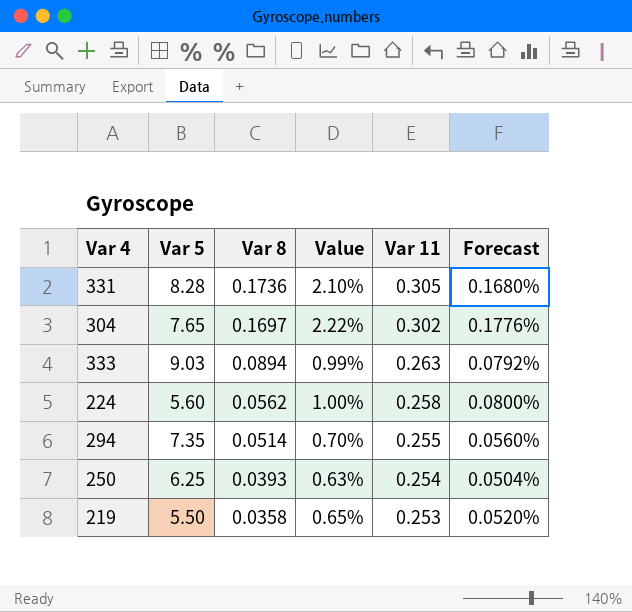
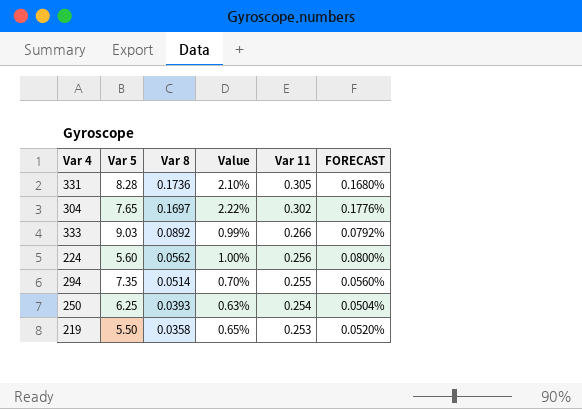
column name: Forecast -> FORECAST
333 | Var 8: 0.0894 -> 0.0892
333 | Var 11: 0.263 -> 0.266
224 | Var 11: 0.258 -> 0.256

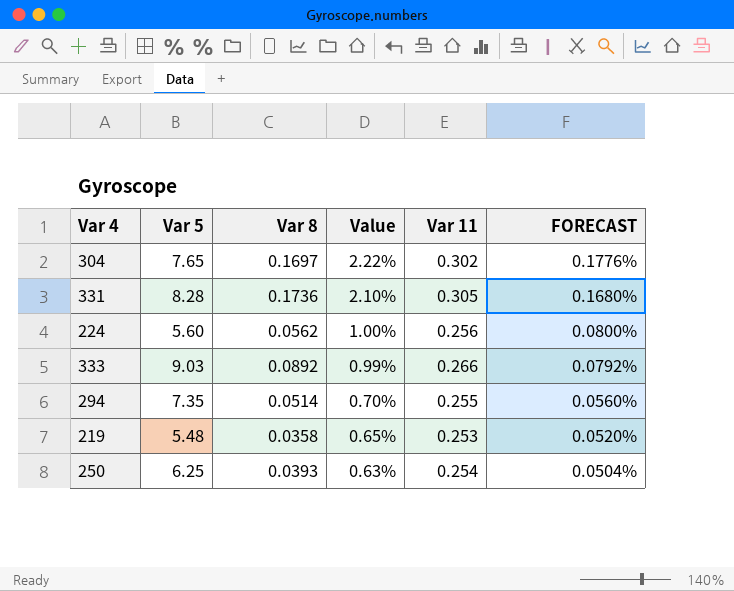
row order: Var 8 descending -> Value descending
219 | Var 5: 5.50 -> 5.48

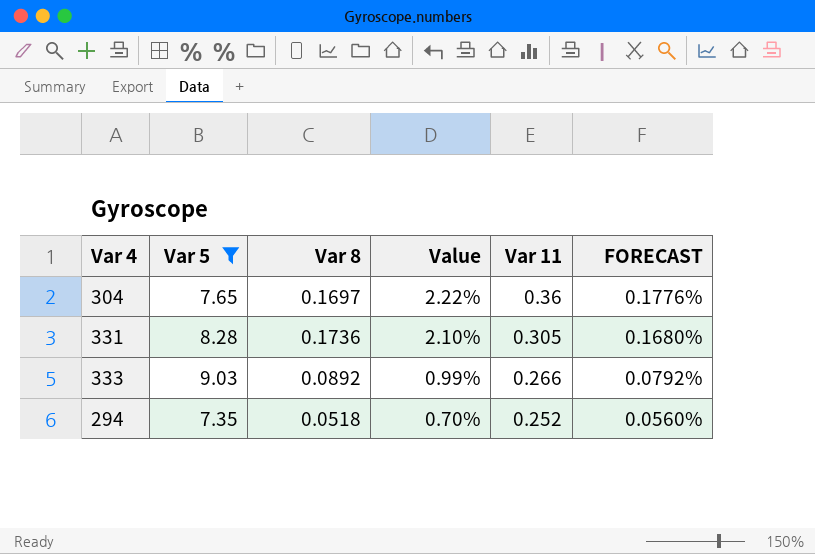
filter: none -> Var 5 >= 7.35
304 | Var 11: 0.302 -> 0.36
294 | Var 8: 0.0514 -> 0.0518
294 | Var 11: 0.255 -> 0.252

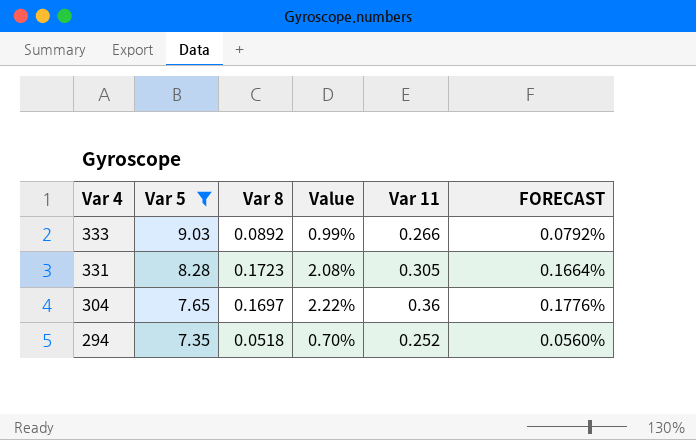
row order: Value descending -> Var 4 descending
331 | Var 8: 0.1736 -> 0.1723
331 | Value: 2.10% -> 2.08%
331 | FORECAST: 0.1680% -> 0.1664%

